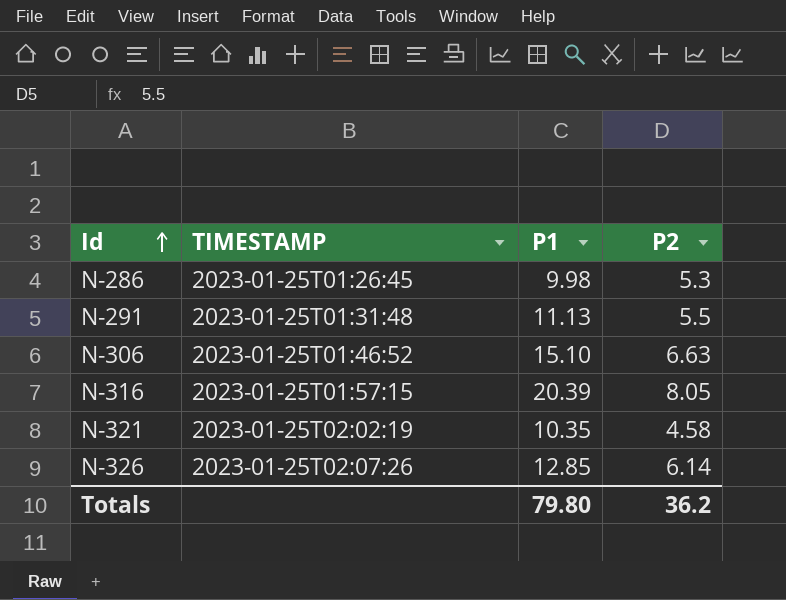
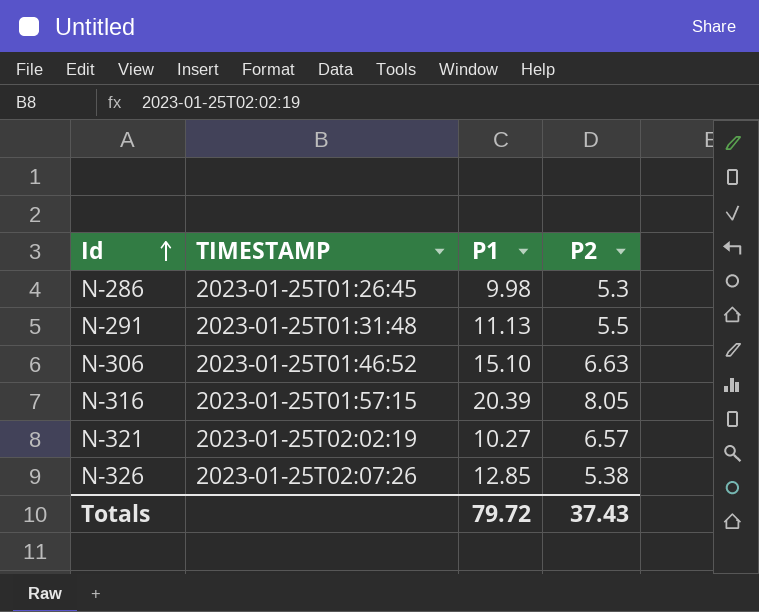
N-321 | P1: 10.35 -> 10.27
N-321 | P2: 4.58 -> 6.57
N-326 | P2: 6.14 -> 5.38
Totals | P1: 79.80 -> 79.72
Totals | P2: 36.2 -> 37.43

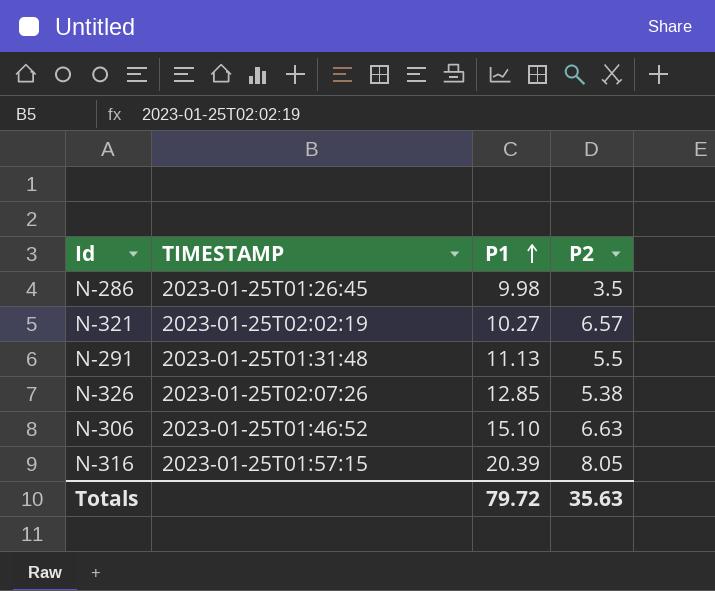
row order: Id ascending -> P1 ascending
N-286 | P2: 5.3 -> 3.5
Totals | P2: 37.43 -> 35.63

